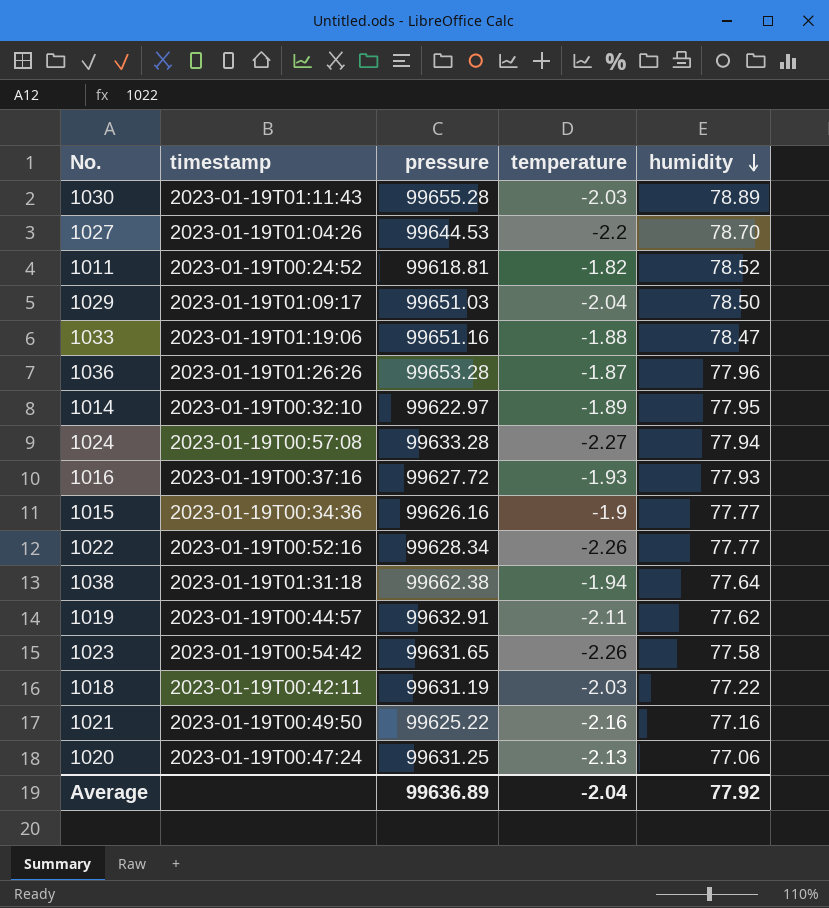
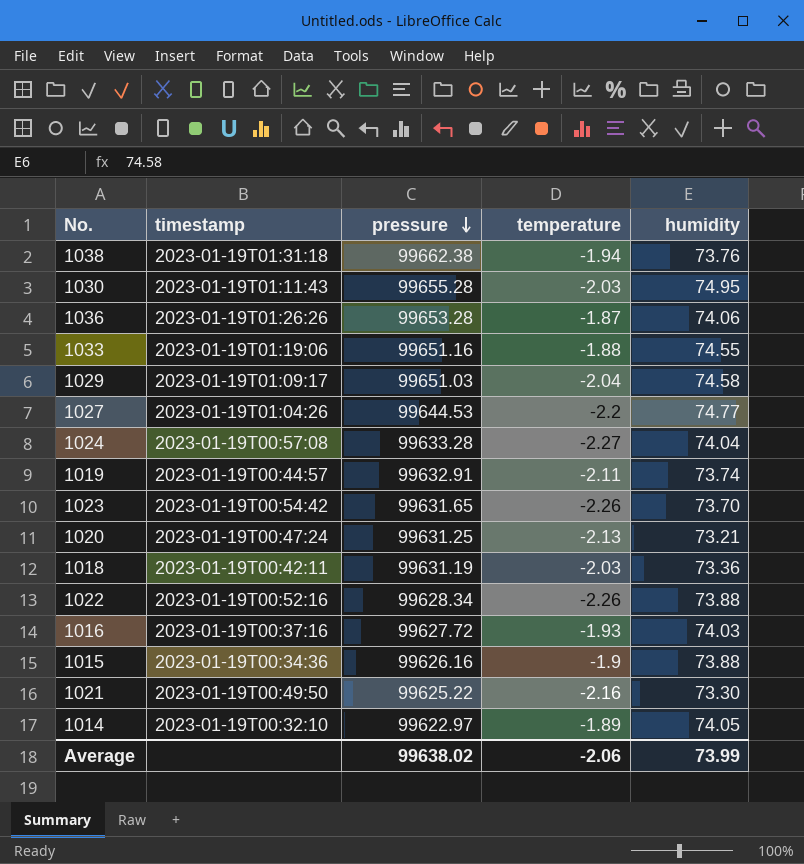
row order: humidity descending -> pressure descending
row 1011: 2023-01-19T00:24:52 | 99618.81 | -1.82 | 78.52 -> none
1038 | humidity: 77.64 -> 73.76
1030 | humidity: 78.89 -> 74.95
1036 | humidity: 77.96 -> 74.06
1033 | humidity: 78.47 -> 74.55
1029 | humidity: 78.50 -> 74.58
1027 | humidity: 78.70 -> 74.77
1024 | humidity: 77.94 -> 74.04
1019 | humidity: 77.62 -> 73.74
1023 | humidity: 77.58 -> 73.70
1020 | humidity: 77.06 -> 73.21
1018 | humidity: 77.22 -> 73.36
1022 | humidity: 77.77 -> 73.88
1016 | humidity: 77.93 -> 74.03
1015 | humidity: 77.77 -> 73.88
1021 | humidity: 77.16 -> 73.30
1014 | humidity: 77.95 -> 74.05
Average | pressure: 99636.89 -> 99638.02
Average | temperature: -2.04 -> -2.06
Average | humidity: 77.92 -> 73.99

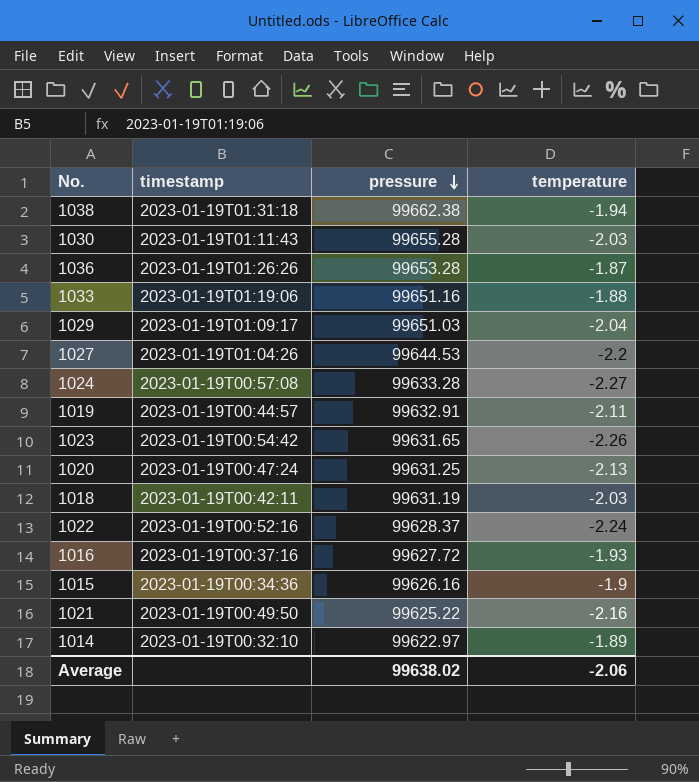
column humidity | position: 5 -> none
1022 | pressure: 99628.34 -> 99628.37
1022 | temperature: -2.26 -> -2.24

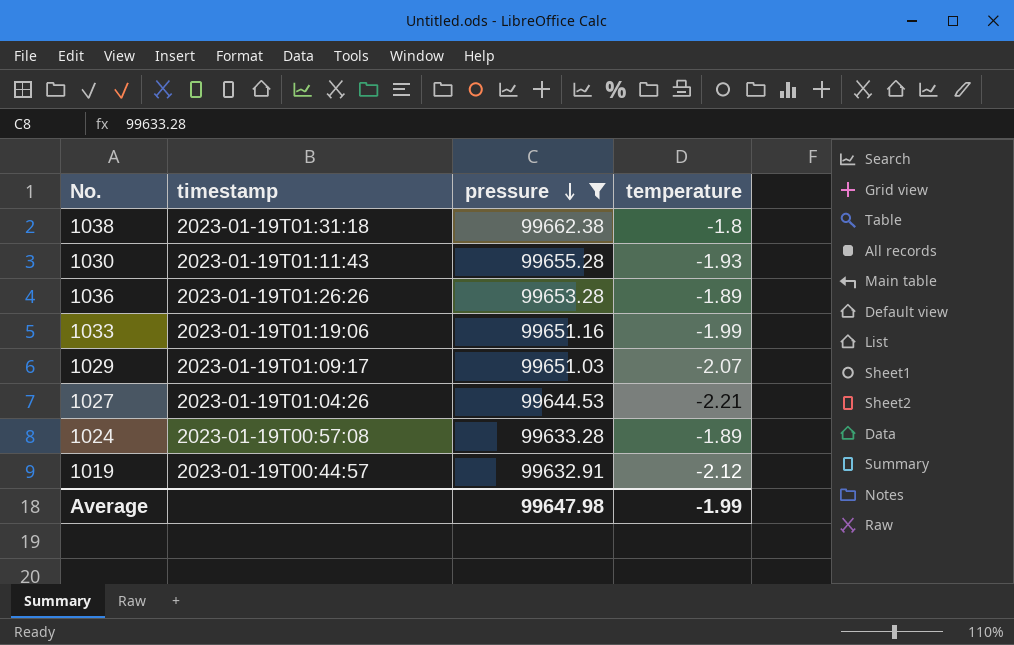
filter: none -> pressure >= 99632.91
1038 | temperature: -1.94 -> -1.8
1030 | temperature: -2.03 -> -1.93
1036 | temperature: -1.87 -> -1.89
1033 | temperature: -1.88 -> -1.99
1029 | temperature: -2.04 -> -2.07
1027 | temperature: -2.2 -> -2.21
1024 | temperature: -2.27 -> -1.89
1019 | temperature: -2.11 -> -2.12
Average | pressure: 99638.02 -> 99647.98
Average | temperature: -2.06 -> -1.99

